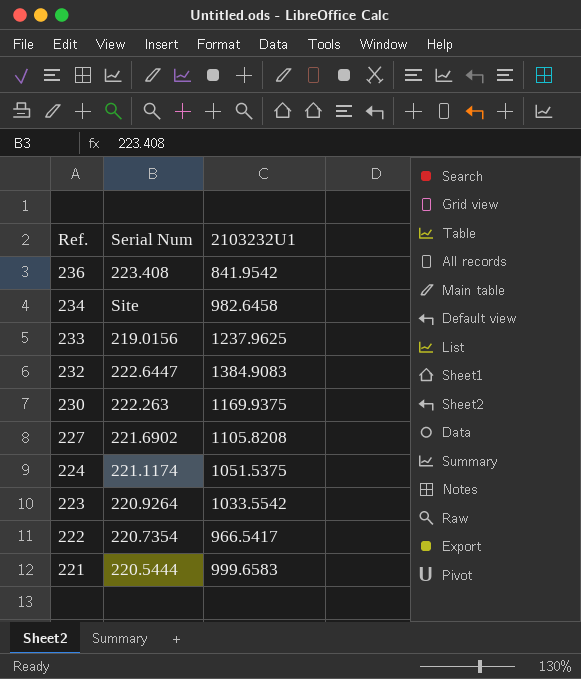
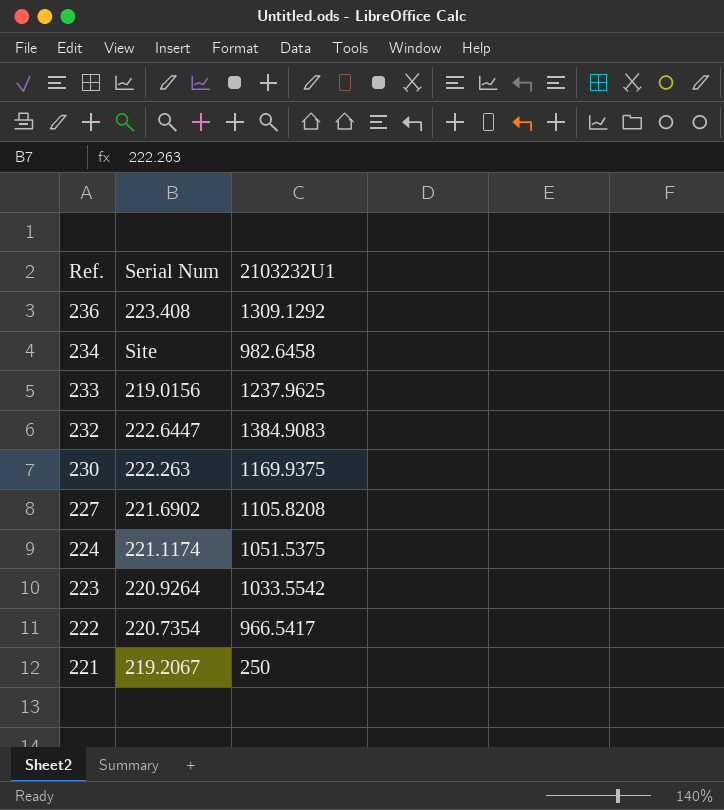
236 | 2103232U1: 841.9542 -> 1309.1292
221 | Serial Num: 220.5444 -> 219.2067
221 | 2103232U1: 999.6583 -> 250

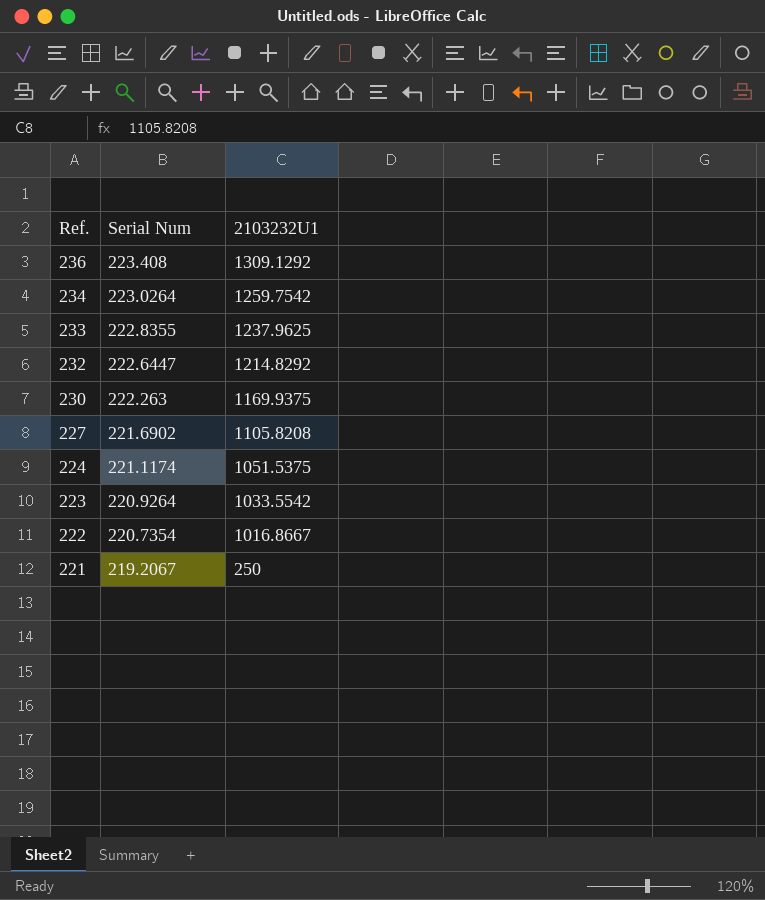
234 | Serial Num: Site -> 223.0264
234 | 2103232U1: 982.6458 -> 1259.7542
233 | Serial Num: 219.0156 -> 222.8355
232 | 2103232U1: 1384.9083 -> 1214.8292
222 | 2103232U1: 966.5417 -> 1016.8667

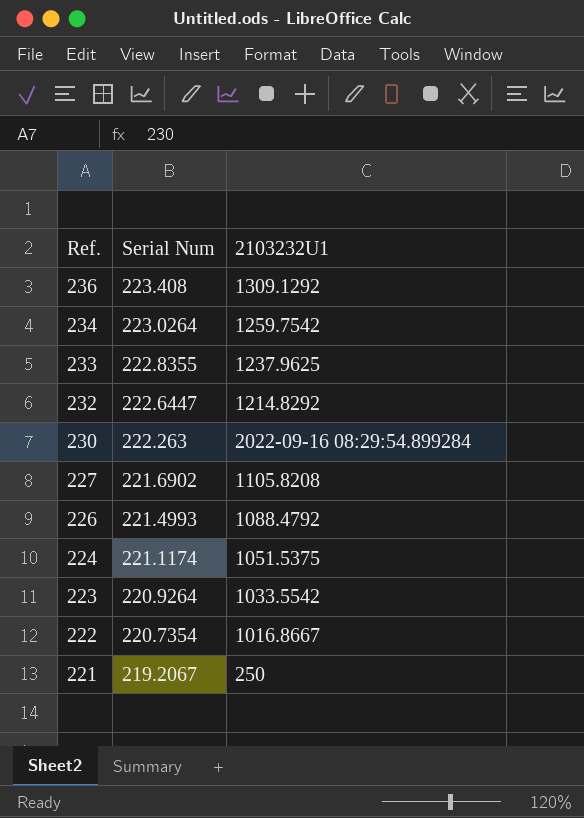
230 | 2103232U1: 1169.9375 -> 2022-09-16 08:29:54.899284
row 226: none -> 221.4993 | 1088.4792

